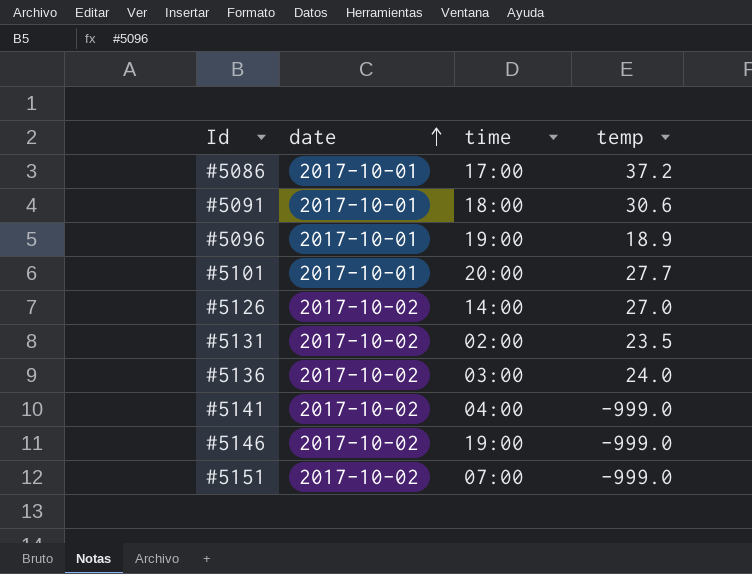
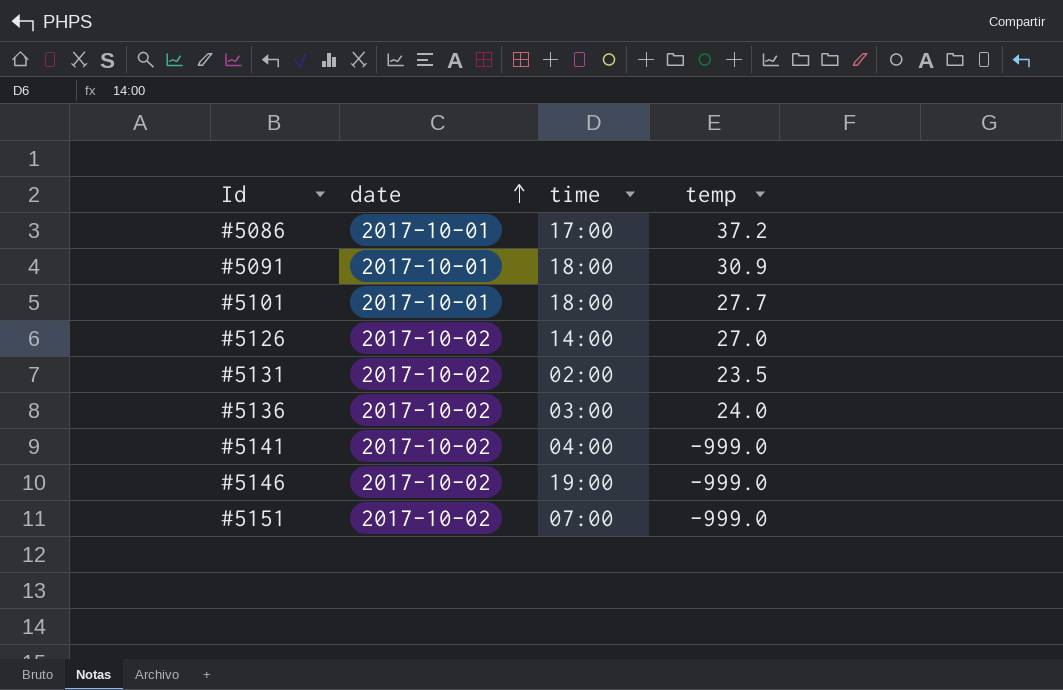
row #5096: 2017-10-01 | 19:00 | 18.9 -> none
#5091 | temp: 30.6 -> 30.9
#5101 | time: 20:00 -> 18:00

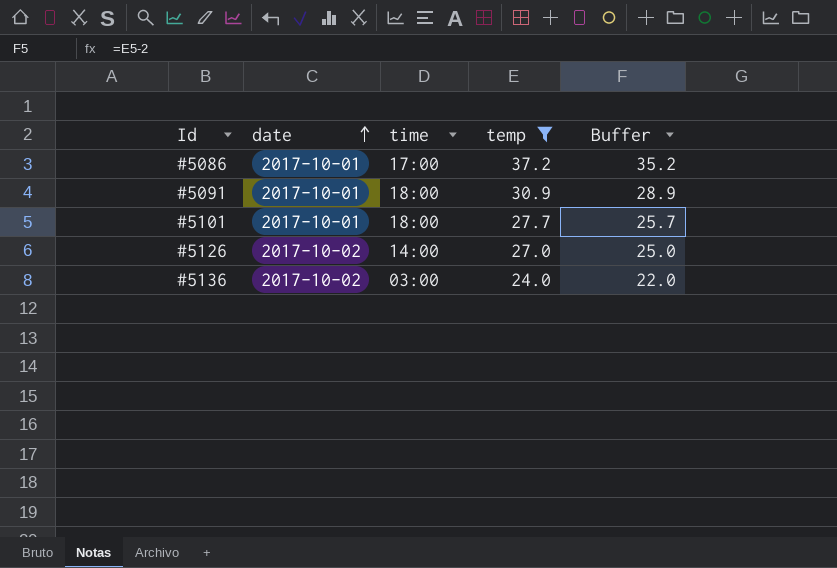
filter: none -> temp >= 24.0
column Buffer | formula: none -> [temp] - 2

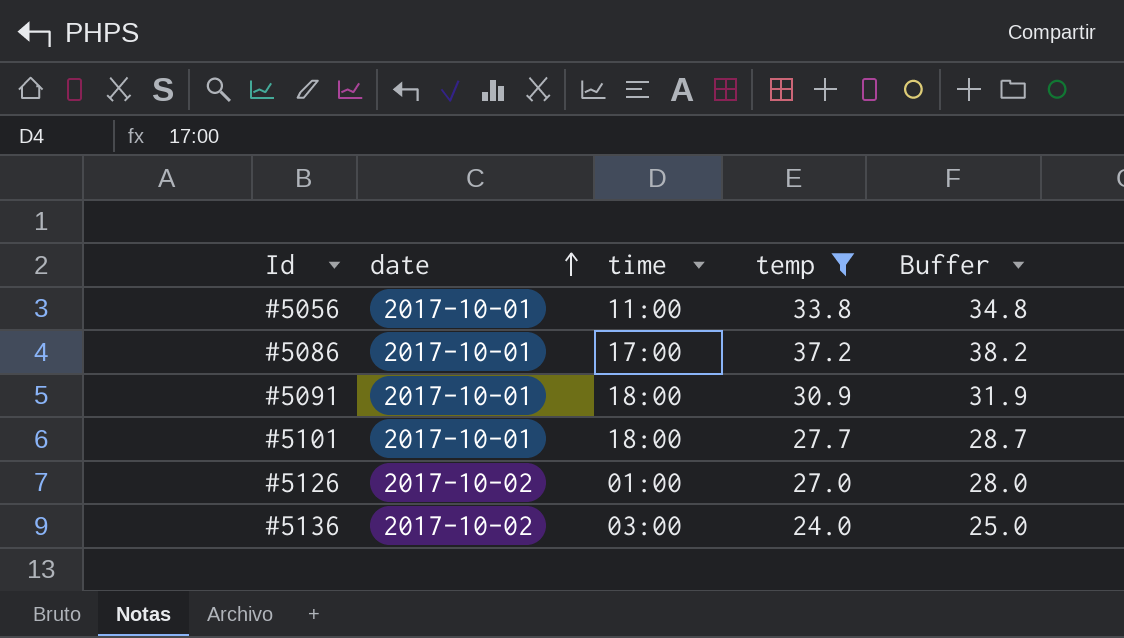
column Buffer | formula: [temp] - 2 -> [temp] + 1
row #5056: none -> 2017-10-01 | 11:00 | 33.8 | 34.8
#5126 | time: 14:00 -> 01:00

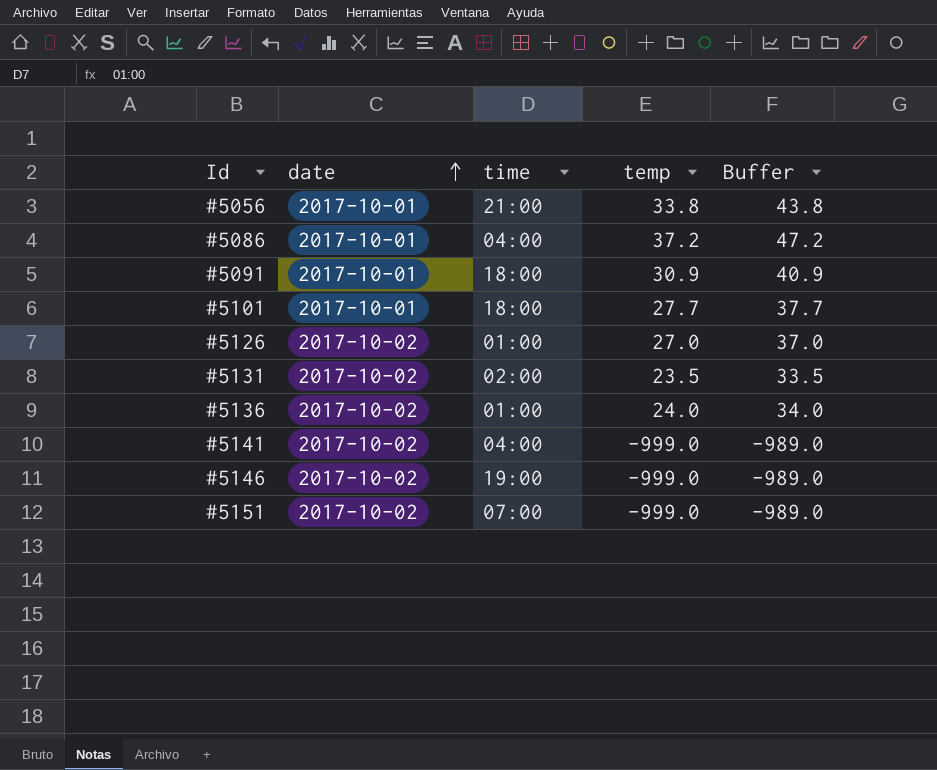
filter: temp >= 24.0 -> none
column Buffer | formula: [temp] + 1 -> [temp] + 10
#5056 | time: 11:00 -> 21:00
#5086 | time: 17:00 -> 04:00
#5136 | time: 03:00 -> 01:00

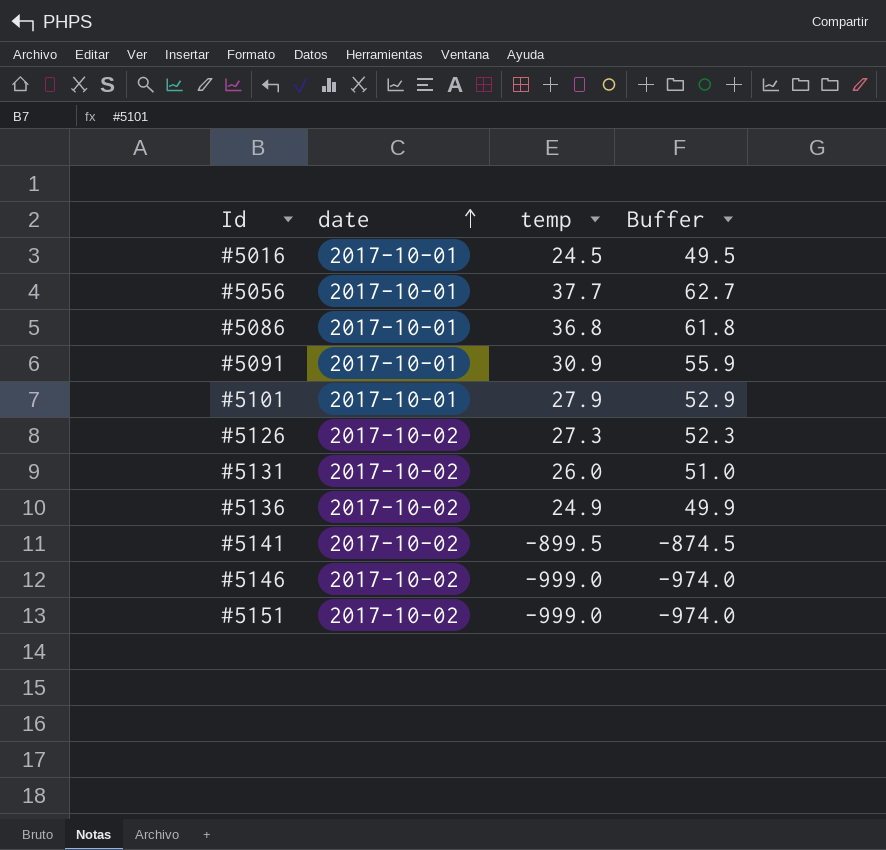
column time | position: 3 -> none
column Buffer | formula: [temp] + 10 -> [temp] + 25
row #5016: none -> 2017-10-01 | 24.5 | 49.5
#5056 | temp: 33.8 -> 37.7
#5086 | temp: 37.2 -> 36.8
#5101 | temp: 27.7 -> 27.9
#5126 | temp: 27.0 -> 27.3
#5131 | temp: 23.5 -> 26.0
#5136 | temp: 24.0 -> 24.9
#5141 | temp: -999.0 -> -899.5

